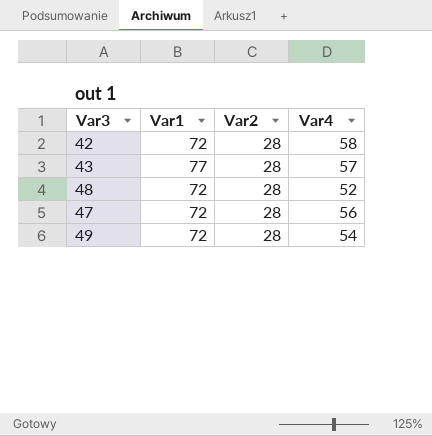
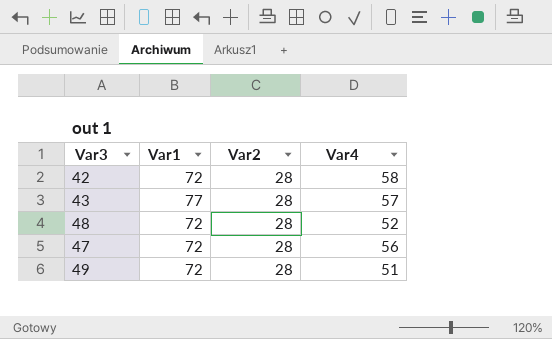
49 | Var4: 54 -> 51

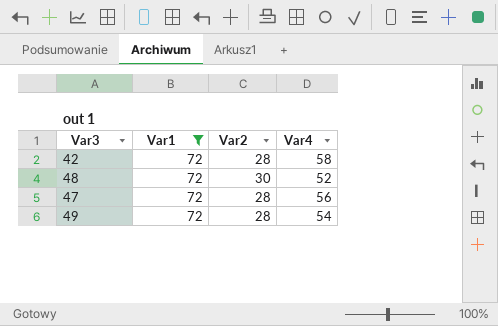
filter: none -> Var1 = 72
48 | Var2: 28 -> 30
49 | Var4: 51 -> 54

